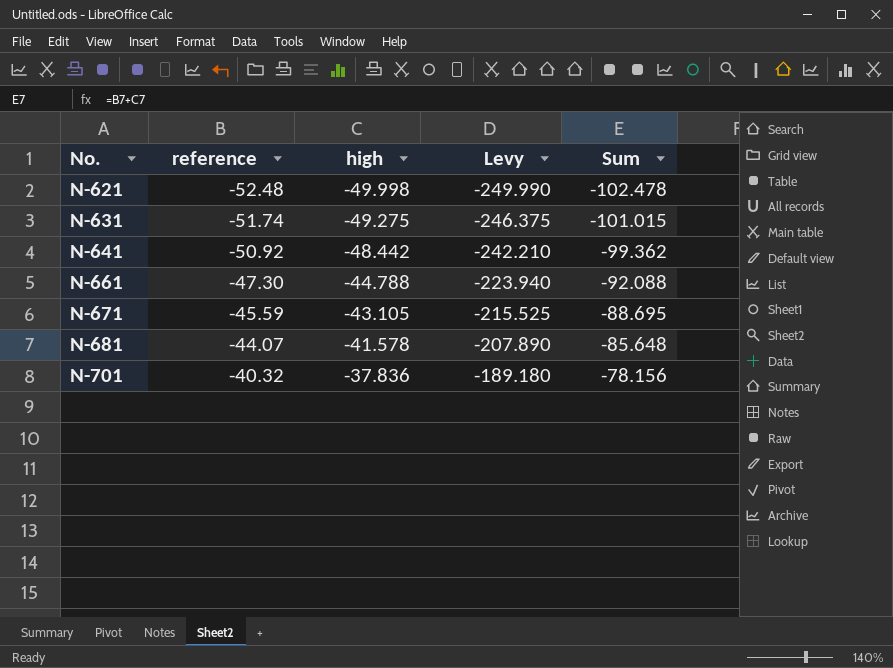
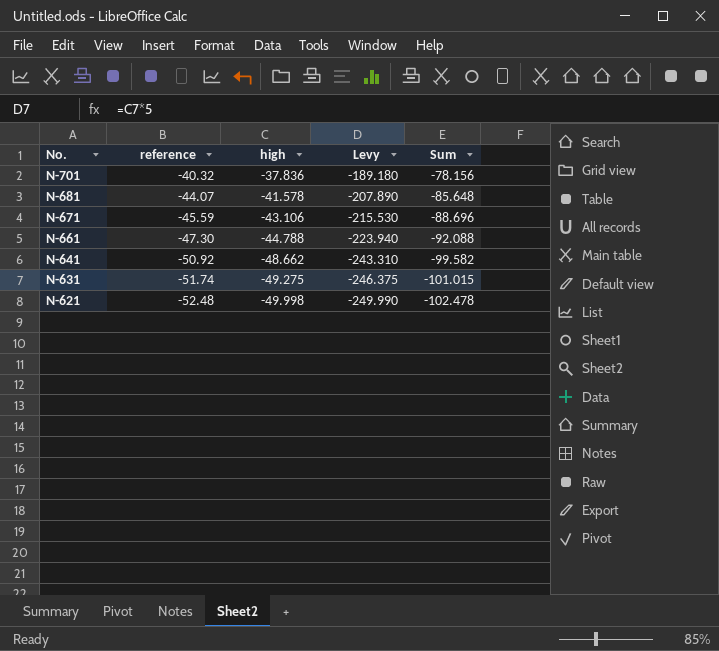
row order: No. ascending -> No. descending
N-671 | high: -43.105 -> -43.106
N-671 | Levy: -215.525 -> -215.530
N-671 | Sum: -88.695 -> -88.696
N-641 | high: -48.442 -> -48.662
N-641 | Levy: -242.210 -> -243.310
N-641 | Sum: -99.362 -> -99.582

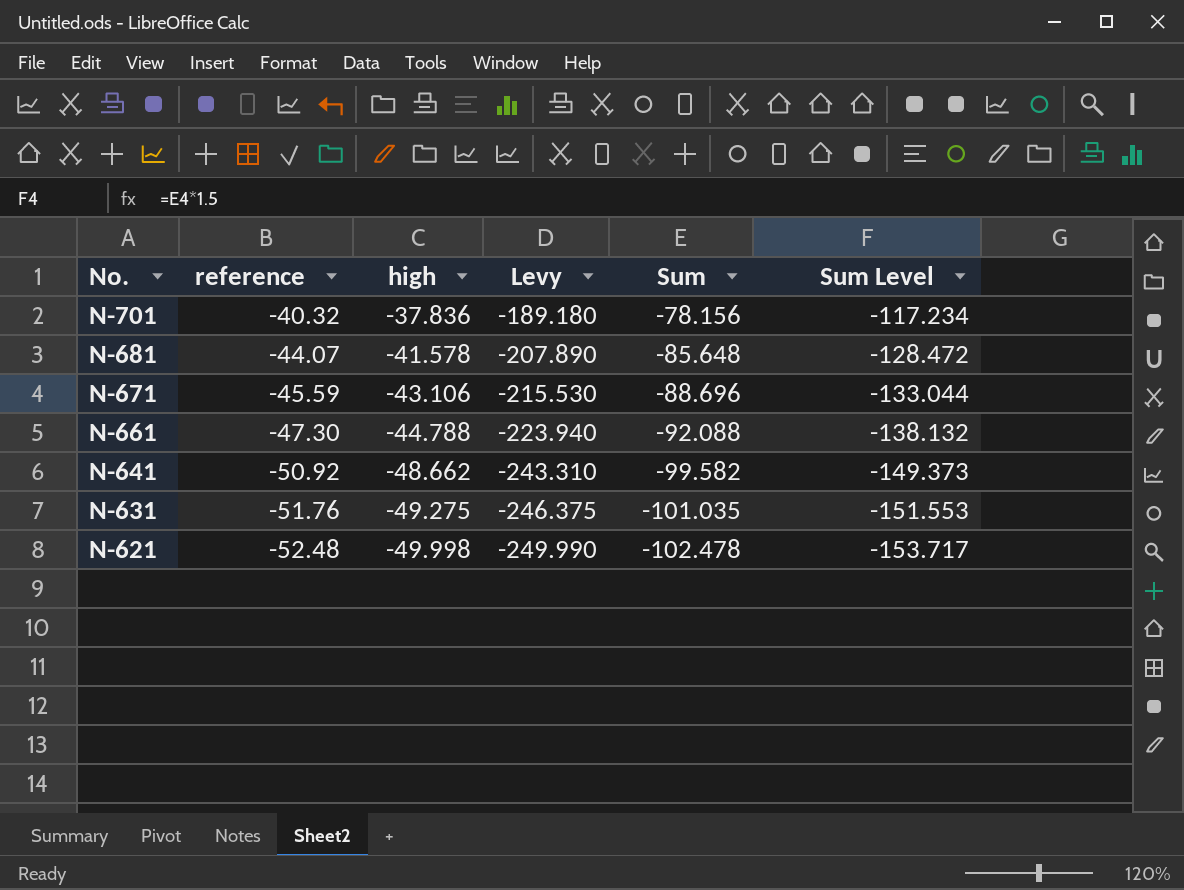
column Sum Level | formula: none -> [Sum] * 1.5
N-631 | reference: -51.74 -> -51.76
N-631 | Sum: -101.015 -> -101.035

